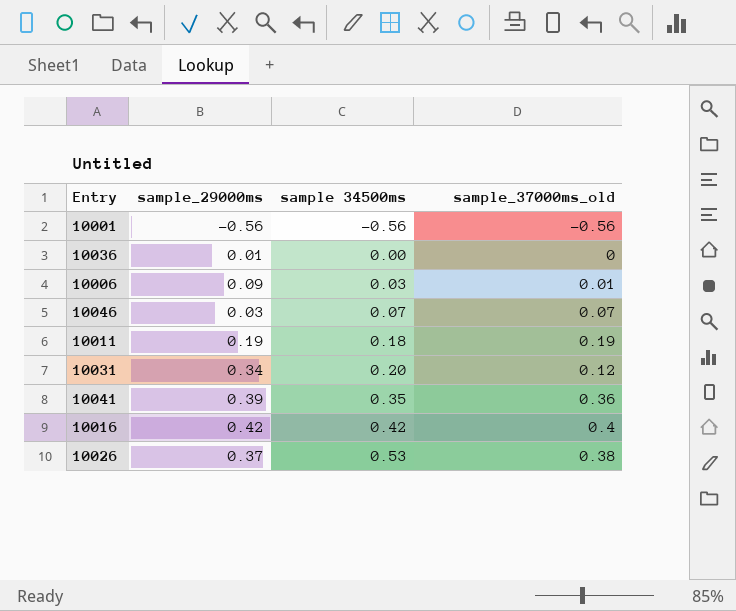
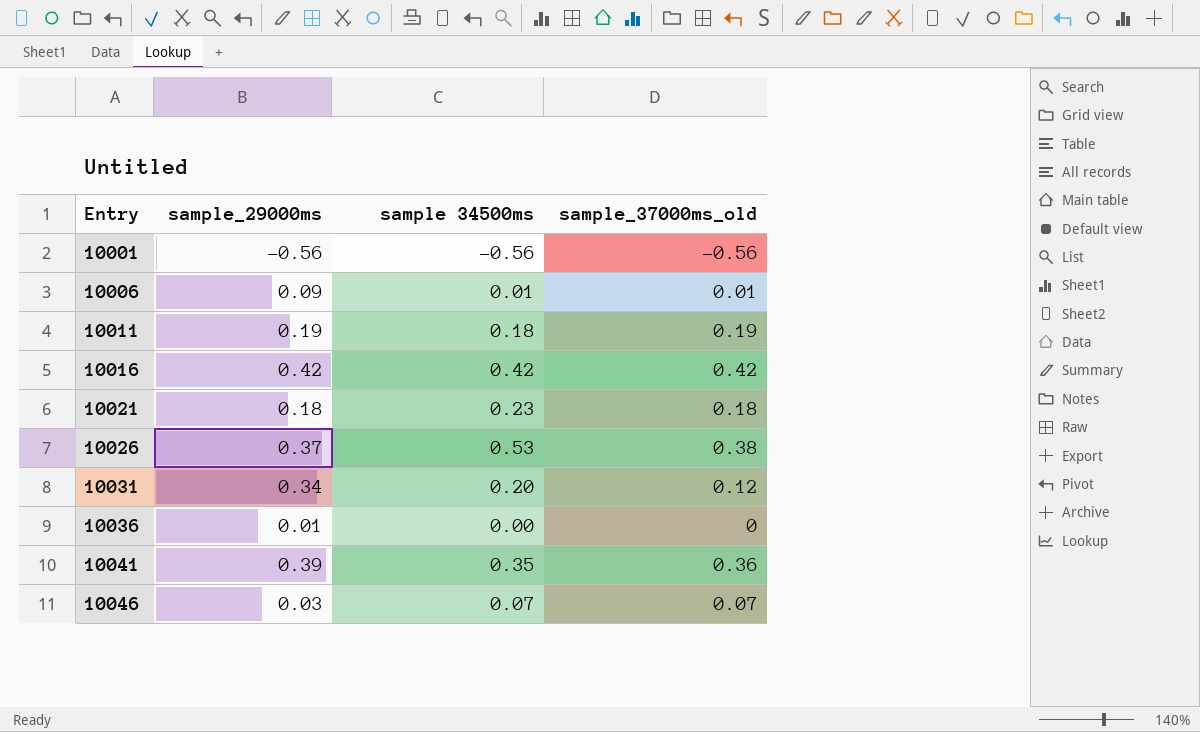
row order: sample 34500ms ascending -> Entry ascending
10006 | sample 34500ms: 0.03 -> 0.01
10016 | sample_37000ms_old: 0.4 -> 0.42
row 10021: none -> 0.18 | 0.23 | 0.18

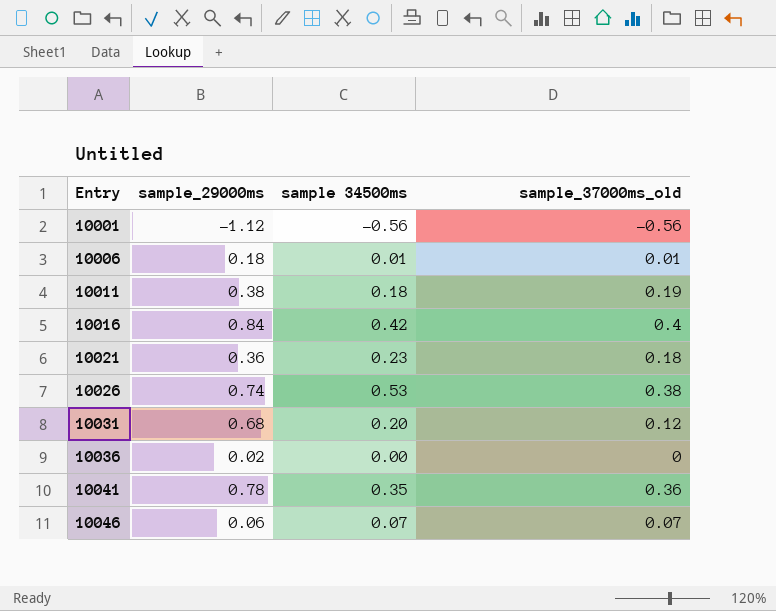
10001 | sample_29000ms: -0.56 -> -1.12
10006 | sample_29000ms: 0.09 -> 0.18
10011 | sample_29000ms: 0.19 -> 0.38
10016 | sample_29000ms: 0.42 -> 0.84
10016 | sample_37000ms_old: 0.42 -> 0.4
10021 | sample_29000ms: 0.18 -> 0.36
10026 | sample_29000ms: 0.37 -> 0.74
10031 | sample_29000ms: 0.34 -> 0.68
10036 | sample_29000ms: 0.01 -> 0.02
10041 | sample_29000ms: 0.39 -> 0.78
10046 | sample_29000ms: 0.03 -> 0.06

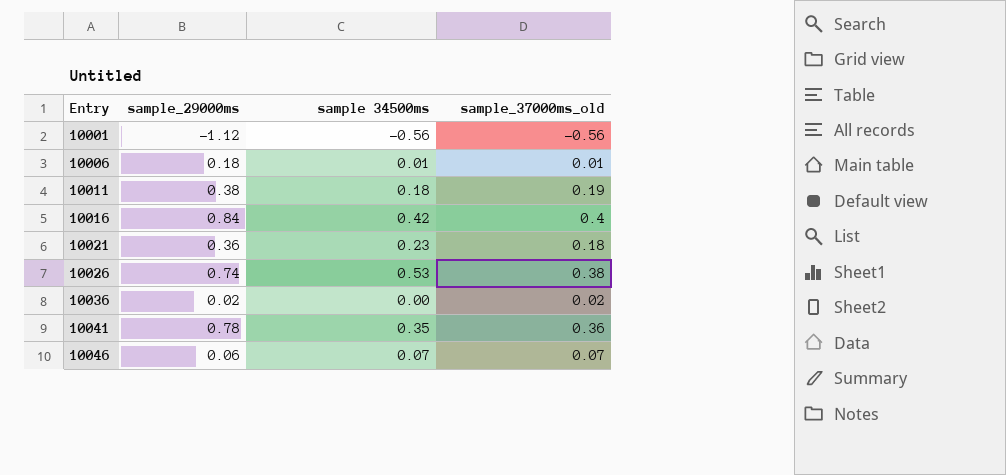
row 10031: 0.68 | 0.20 | 0.12 -> none
10036 | sample_37000ms_old: 0 -> 0.02

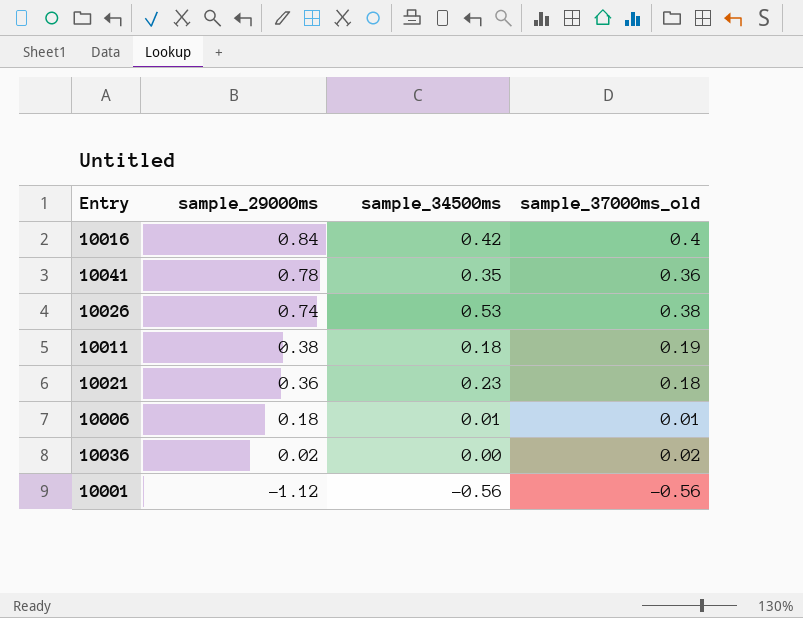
row order: Entry ascending -> sample_29000ms descending
column name: sample 34500ms -> sample_34500ms
row 10046: 0.06 | 0.07 | 0.07 -> none

